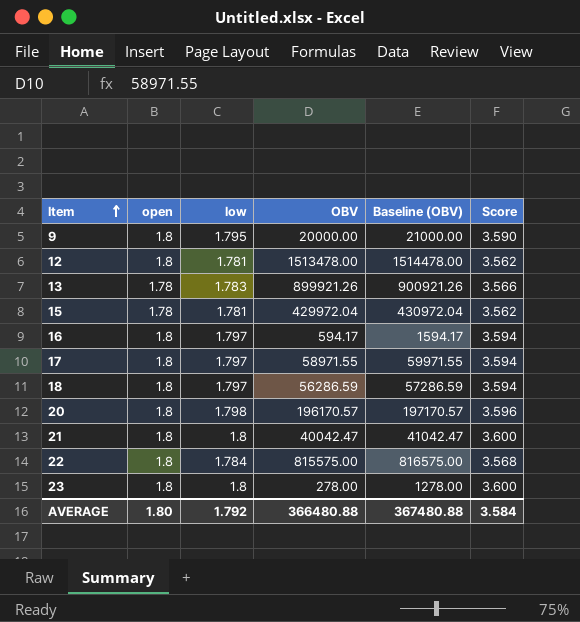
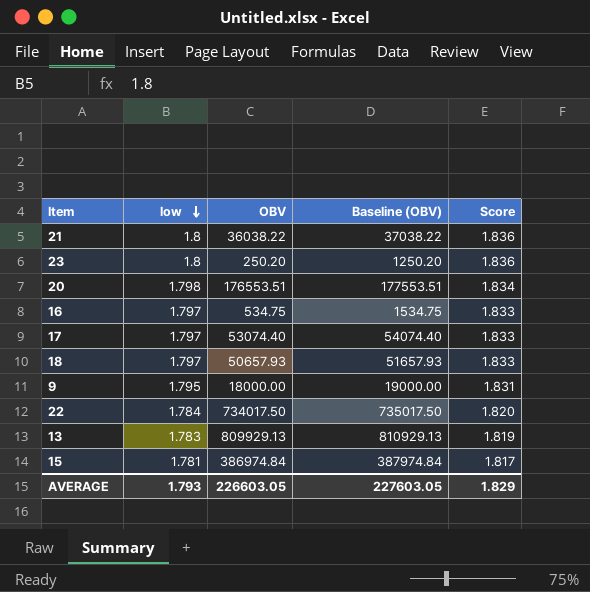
row order: Item ascending -> low descending
column open | position: 2 -> none
column Score | formula: [low] * 2 -> [low] * 1.02
row 12: 1.8 | 1.781 | 1513478.00 | 1514478.00 | 3.562 -> none
21 | OBV: 40042.47 -> 36038.22
21 | Baseline (OBV): 41042.47 -> 37038.22
23 | OBV: 278.00 -> 250.20
23 | Baseline (OBV): 1278.00 -> 1250.20
20 | OBV: 196170.57 -> 176553.51
20 | Baseline (OBV): 197170.57 -> 177553.51
16 | OBV: 594.17 -> 534.75
16 | Baseline (OBV): 1594.17 -> 1534.75
17 | OBV: 58971.55 -> 53074.40
17 | Baseline (OBV): 59971.55 -> 54074.40
18 | OBV: 56286.59 -> 50657.93
18 | Baseline (OBV): 57286.59 -> 51657.93
9 | OBV: 20000.00 -> 18000.00
9 | Baseline (OBV): 21000.00 -> 19000.00
22 | OBV: 815575.00 -> 734017.50
22 | Baseline (OBV): 816575.00 -> 735017.50
13 | OBV: 899921.26 -> 809929.13
13 | Baseline (OBV): 900921.26 -> 810929.13
15 | OBV: 429972.04 -> 386974.84
15 | Baseline (OBV): 430972.04 -> 387974.84
AVERAGE | low: 1.792 -> 1.793
AVERAGE | OBV: 366480.88 -> 226603.05
AVERAGE | Baseline (OBV): 367480.88 -> 227603.05
AVERAGE | Score: 3.584 -> 1.829

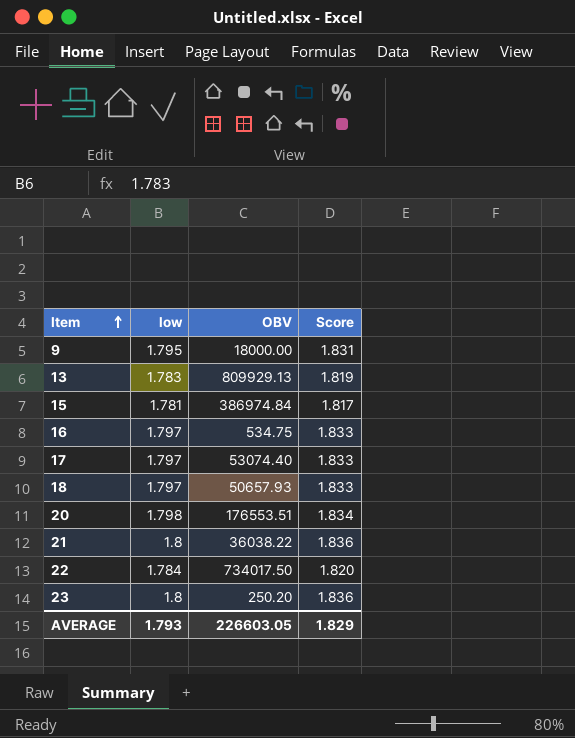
row order: low descending -> Item ascending
column Baseline (OBV) | formula: [OBV] + 1000 -> none

